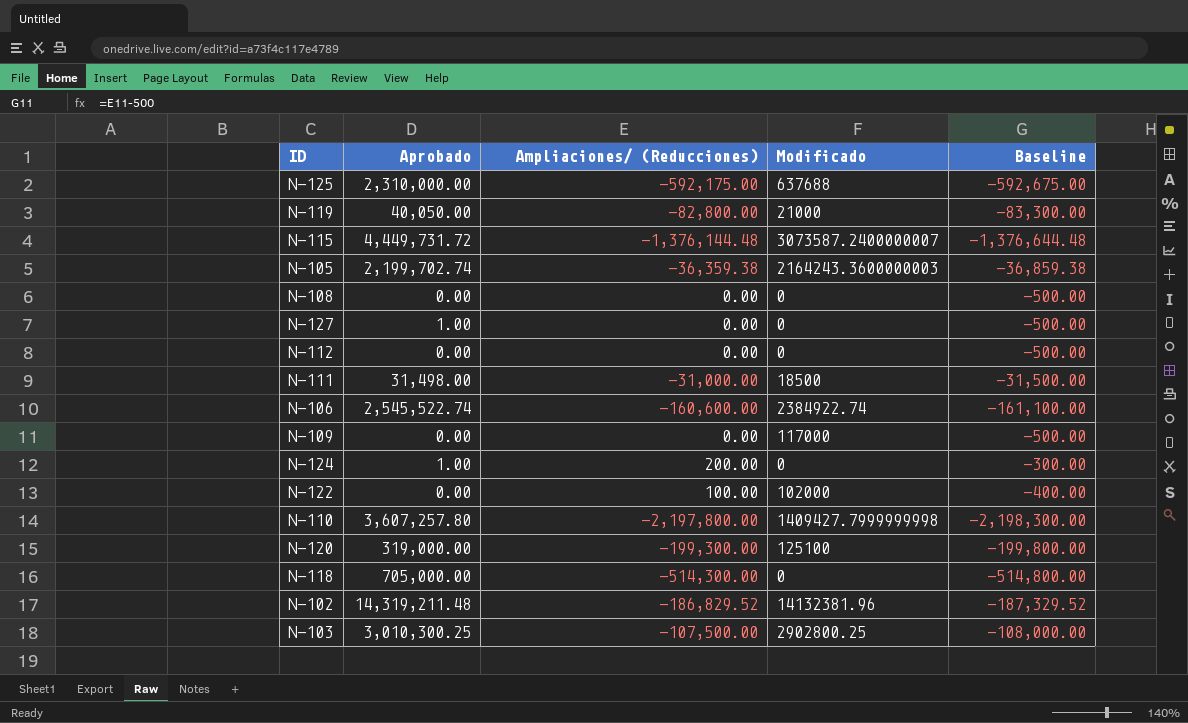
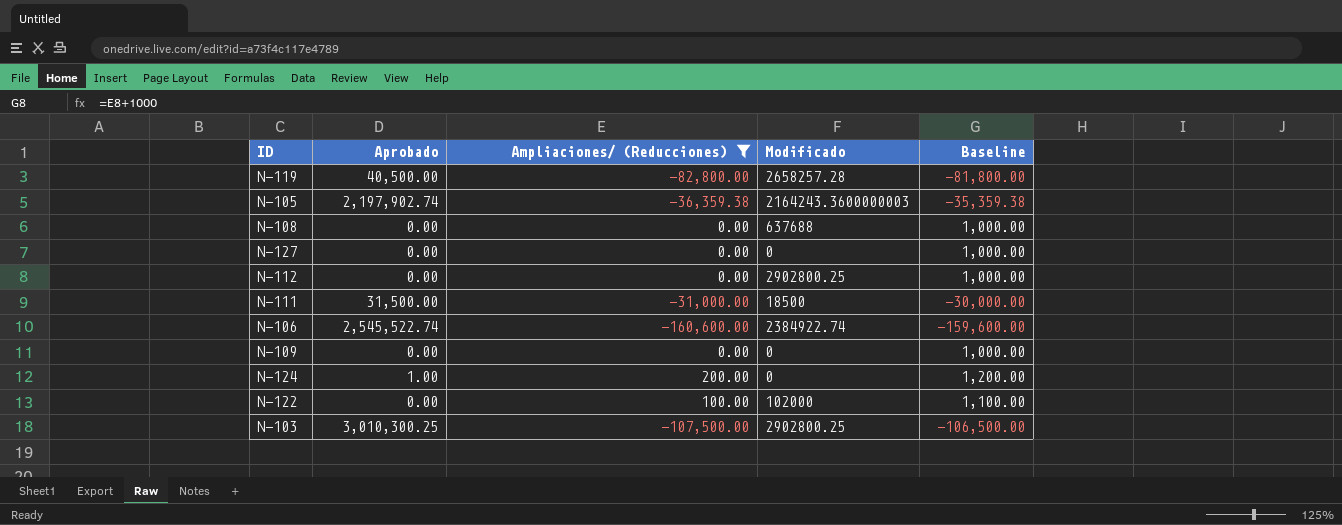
filter: none -> Ampliaciones/ (Reducciones) >= -160,600.00
column Baseline | formula: [Ampliaciones/ (Reducciones)] - 500 -> [Ampliaciones/ (Reducciones)] + 1000
N-119 | Aprobado: 40,050.00 -> 40,500.00
N-119 | Modificado: 21000 -> 2658257.28
N-105 | Aprobado: 2,199,702.74 -> 2,197,902.74
N-108 | Modificado: 0 -> 637688
N-127 | Aprobado: 1.00 -> 0.00
N-112 | Modificado: 0 -> 2902800.25
N-111 | Aprobado: 31,498.00 -> 31,500.00
N-109 | Modificado: 117000 -> 0

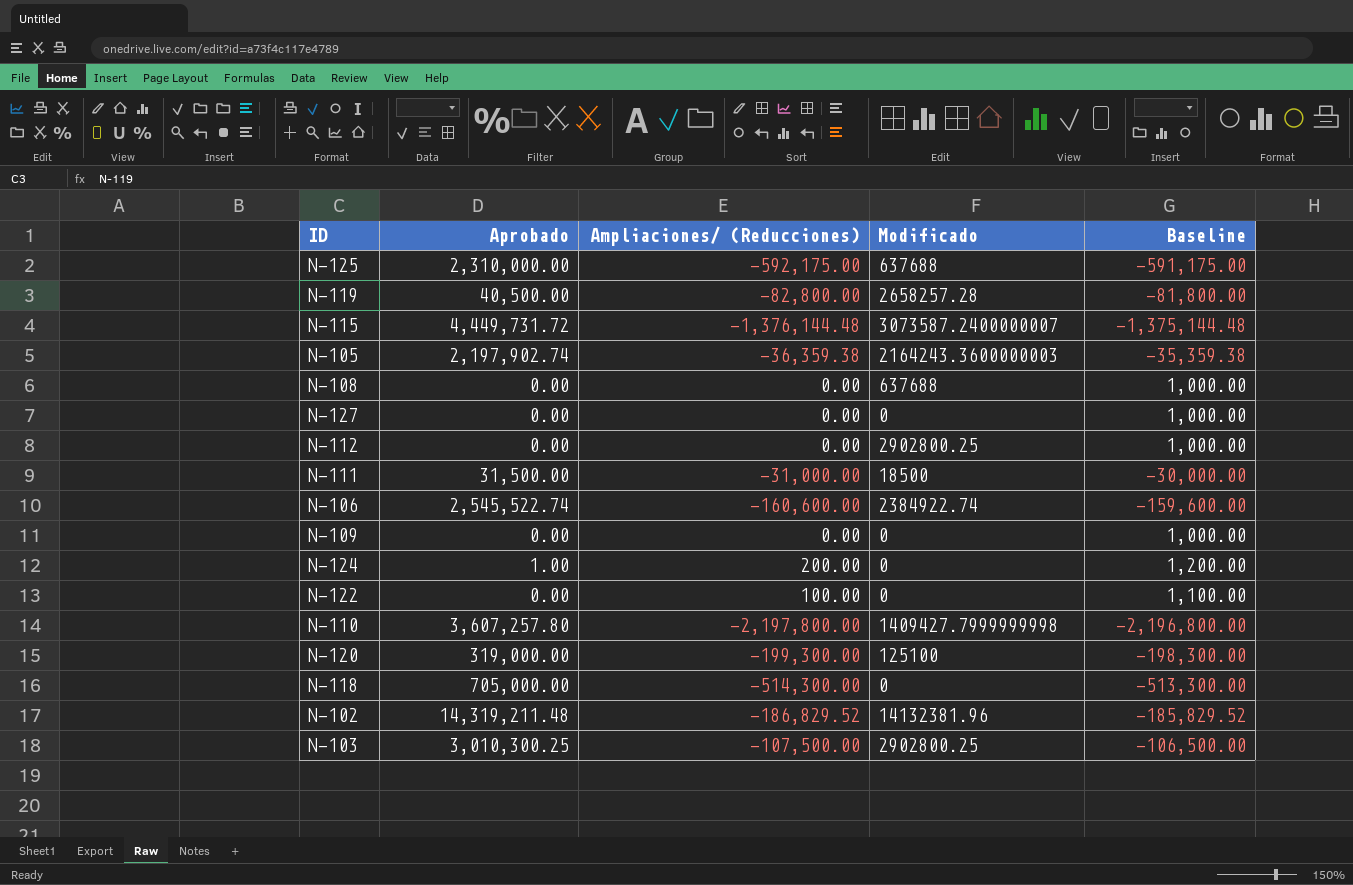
filter: Ampliaciones/ (Reducciones) >= -160,600.00 -> none
N-122 | Modificado: 102000 -> 0

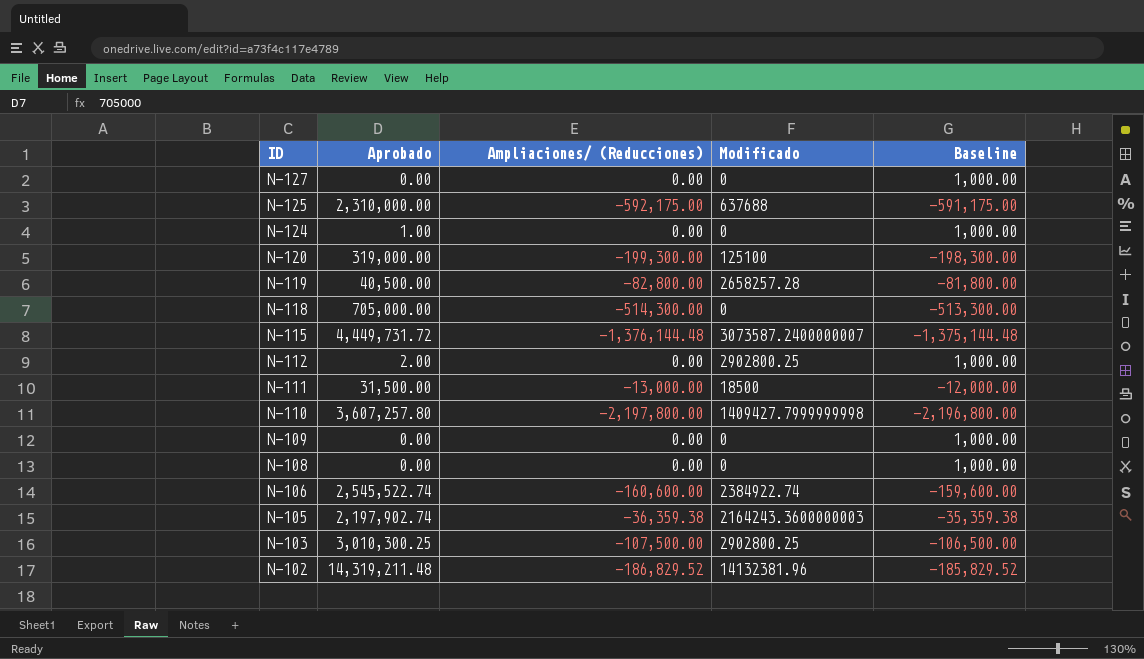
row order: none -> ID descending
row N-122: 0.00 | 100.00 | 0 | 1,100.00 -> none
N-124 | Ampliaciones/ (Reducciones): 200.00 -> 0.00
N-124 | Baseline: 1,200.00 -> 1,000.00
N-112 | Aprobado: 0.00 -> 2.00
N-111 | Ampliaciones/ (Reducciones): -31,000.00 -> -13,000.00
N-111 | Baseline: -30,000.00 -> -12,000.00
N-108 | Modificado: 637688 -> 0

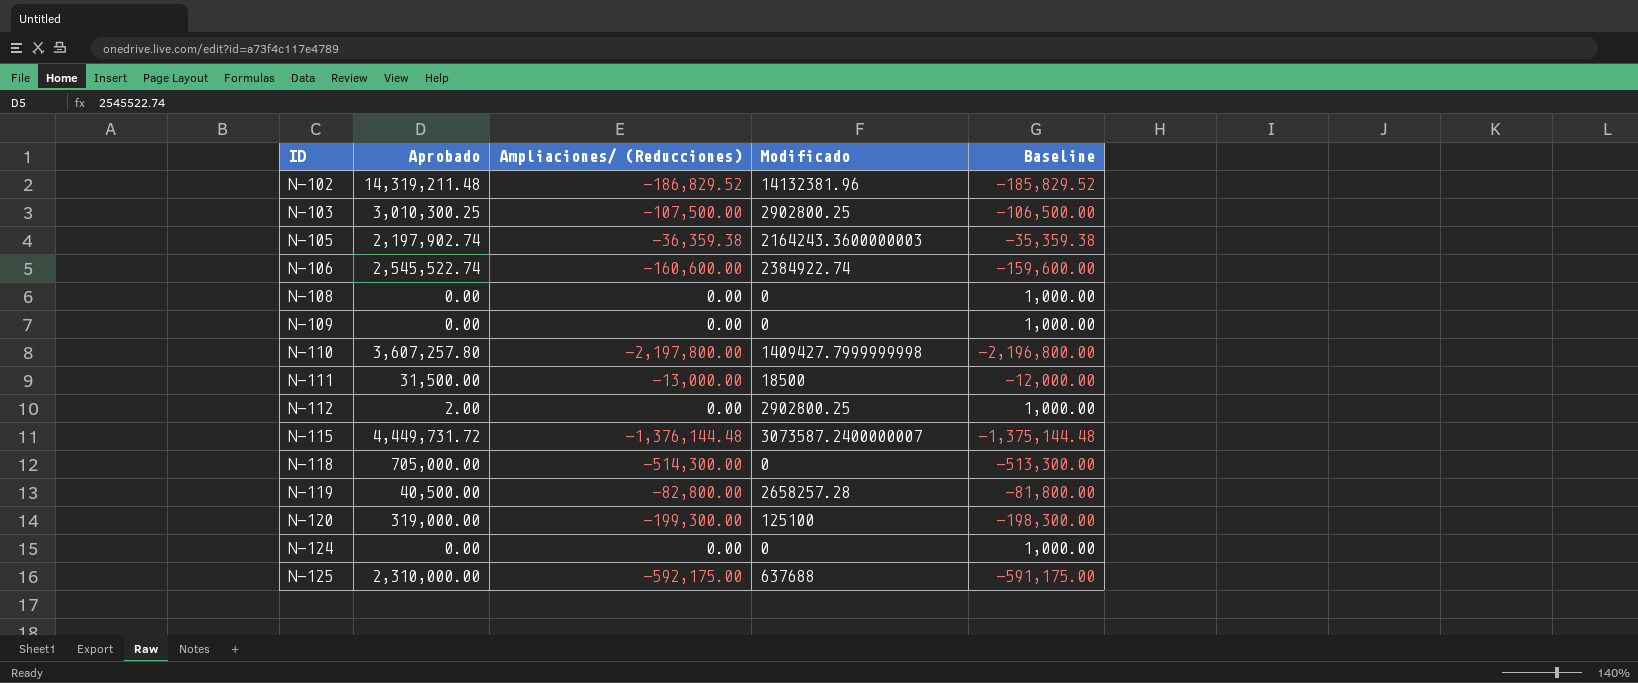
row order: ID descending -> ID ascending
row N-127: 0.00 | 0.00 | 0 | 1,000.00 -> none
N-124 | Aprobado: 1.00 -> 0.00

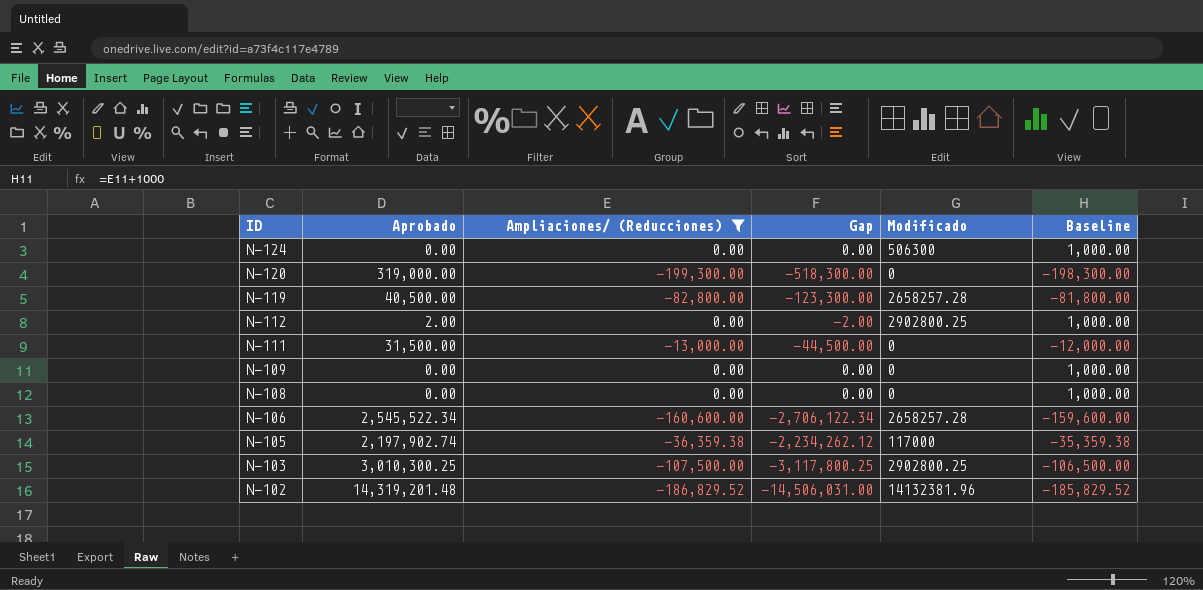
filter: none -> Ampliaciones/ (Reducciones) >= -199,300.00
row order: ID ascending -> ID descending
column Gap | formula: none -> [Ampliaciones/ (Reducciones)] - [Aprobado]
N-124 | Modificado: 0 -> 506300
N-120 | Modificado: 125100 -> 0
N-111 | Modificado: 18500 -> 0
N-106 | Aprobado: 2,545,522.74 -> 2,545,522.34
N-106 | Modificado: 2384922.74 -> 2658257.28
N-105 | Modificado: 2164243.3600000003 -> 117000
N-102 | Aprobado: 14,319,211.48 -> 14,319,201.48

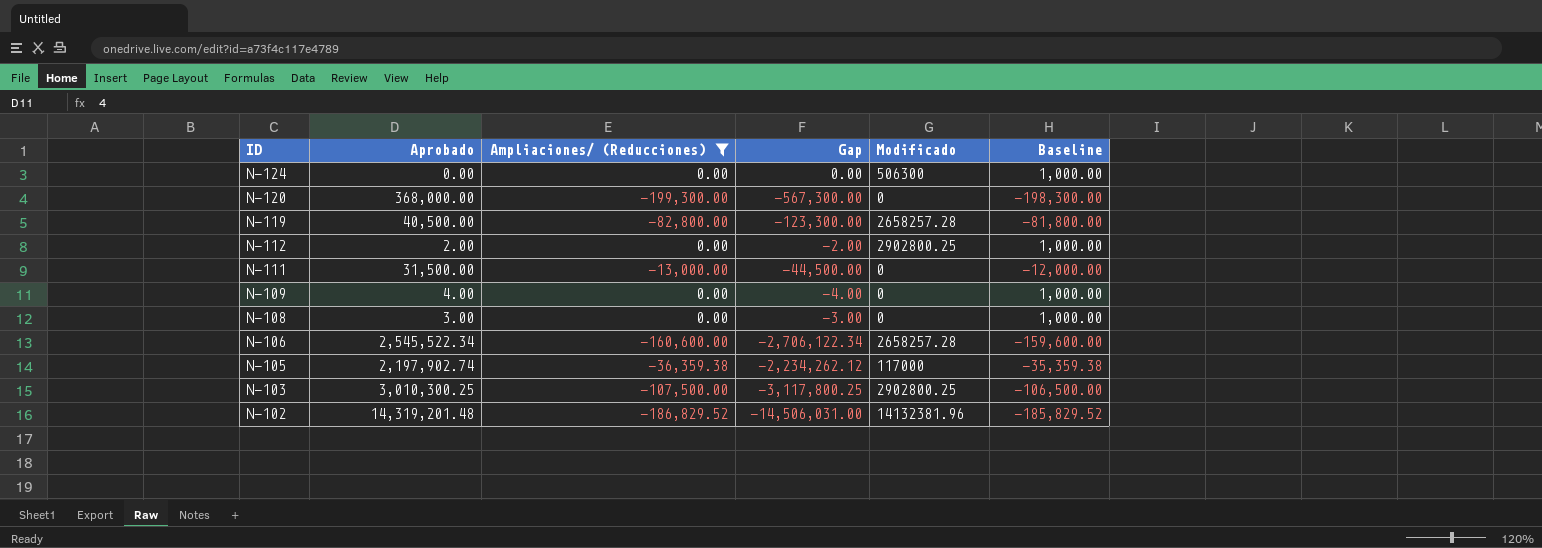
N-120 | Aprobado: 319,000.00 -> 368,000.00
N-120 | Gap: -518,300.00 -> -567,300.00
N-109 | Aprobado: 0.00 -> 4.00
N-109 | Gap: 0.00 -> -4.00
N-108 | Aprobado: 0.00 -> 3.00
N-108 | Gap: 0.00 -> -3.00

